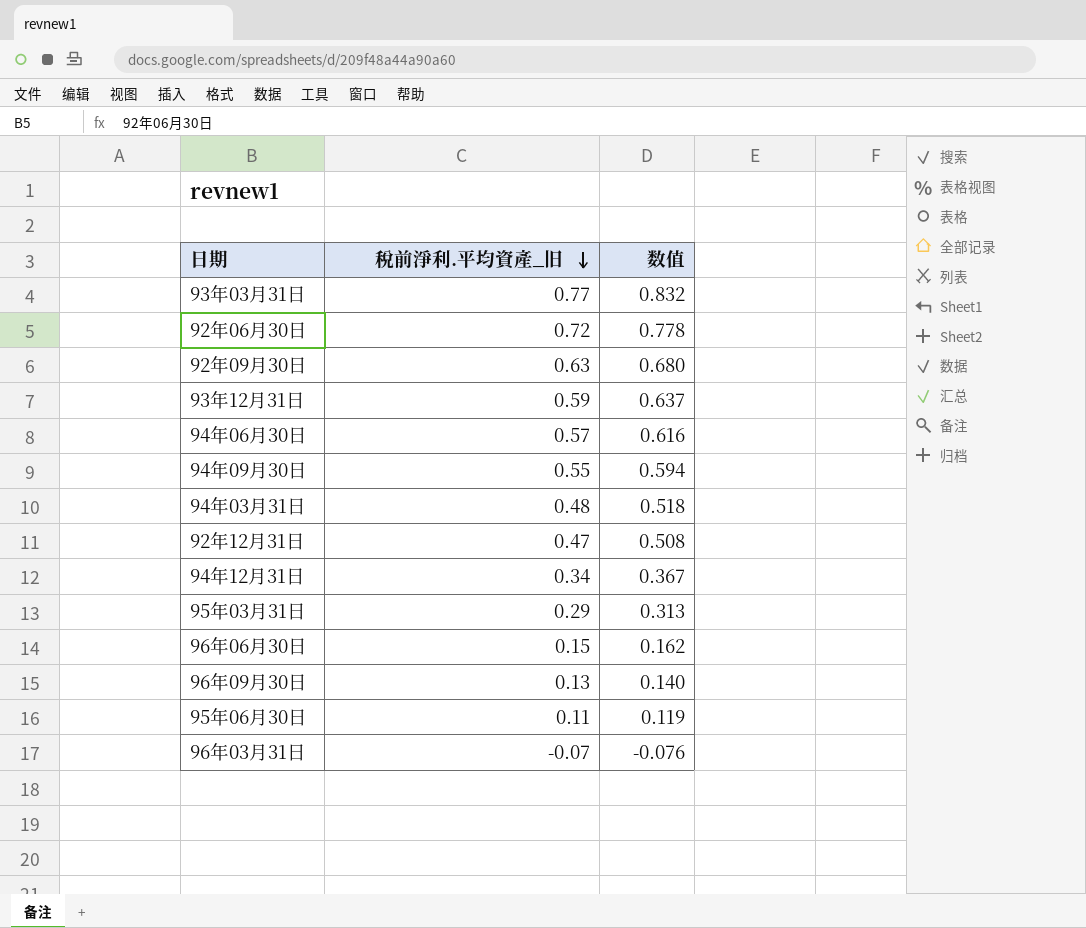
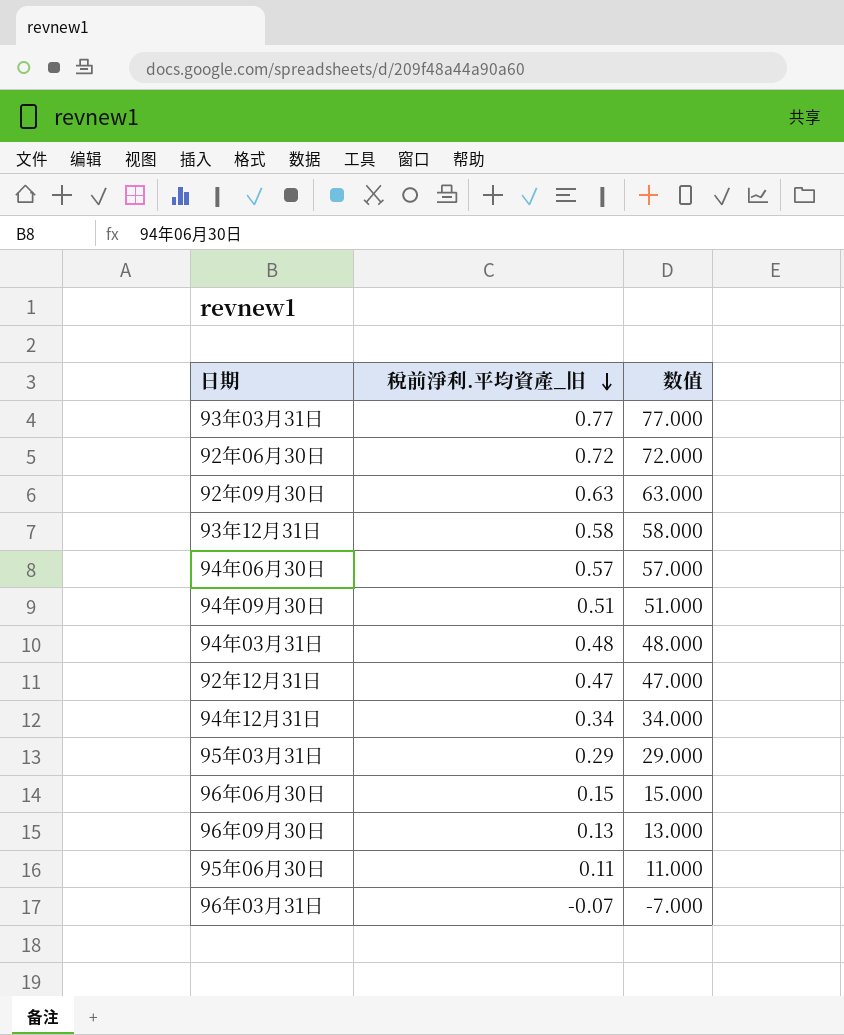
column 数值 | formula: [稅前淨利.平均資產_旧] * 1.08 -> [稅前淨利.平均資產_旧] * 100
93年12月31日 | 稅前淨利.平均資產_旧: 0.59 -> 0.58
94年09月30日 | 稅前淨利.平均資產_旧: 0.55 -> 0.51

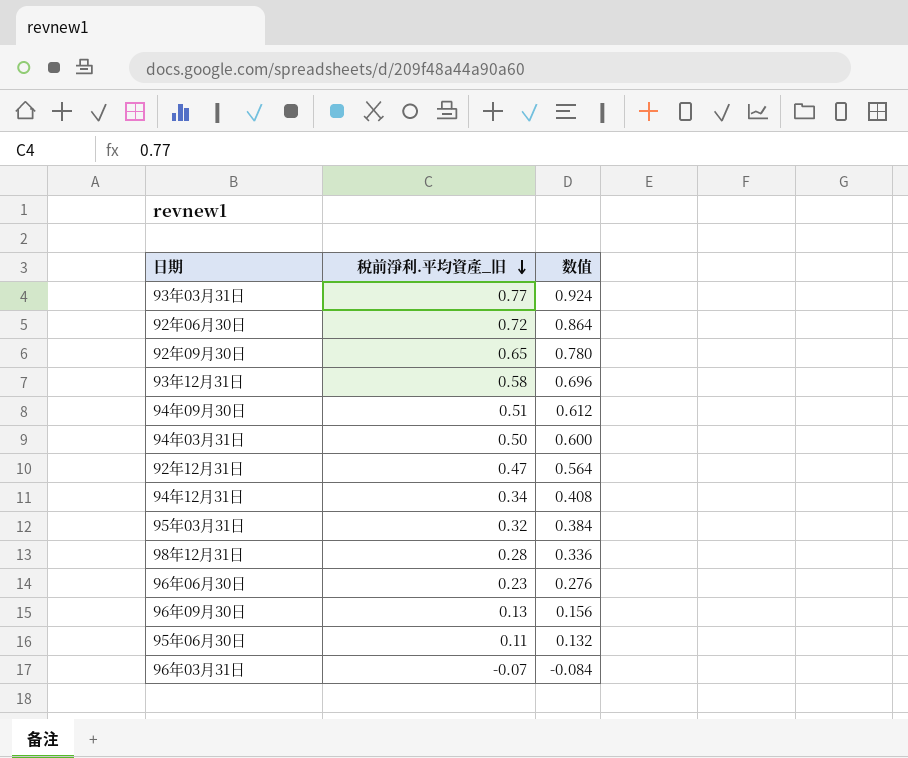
column 数值 | formula: [稅前淨利.平均資產_旧] * 100 -> [稅前淨利.平均資產_旧] * 1.2
row 94年06月30日: 0.57 | 57.000 -> none
92年09月30日 | 稅前淨利.平均資產_旧: 0.63 -> 0.65
94年03月31日 | 稅前淨利.平均資產_旧: 0.48 -> 0.50
95年03月31日 | 稅前淨利.平均資產_旧: 0.29 -> 0.32
row 98年12月31日: none -> 0.28 | 0.336
96年06月30日 | 稅前淨利.平均資產_旧: 0.15 -> 0.23

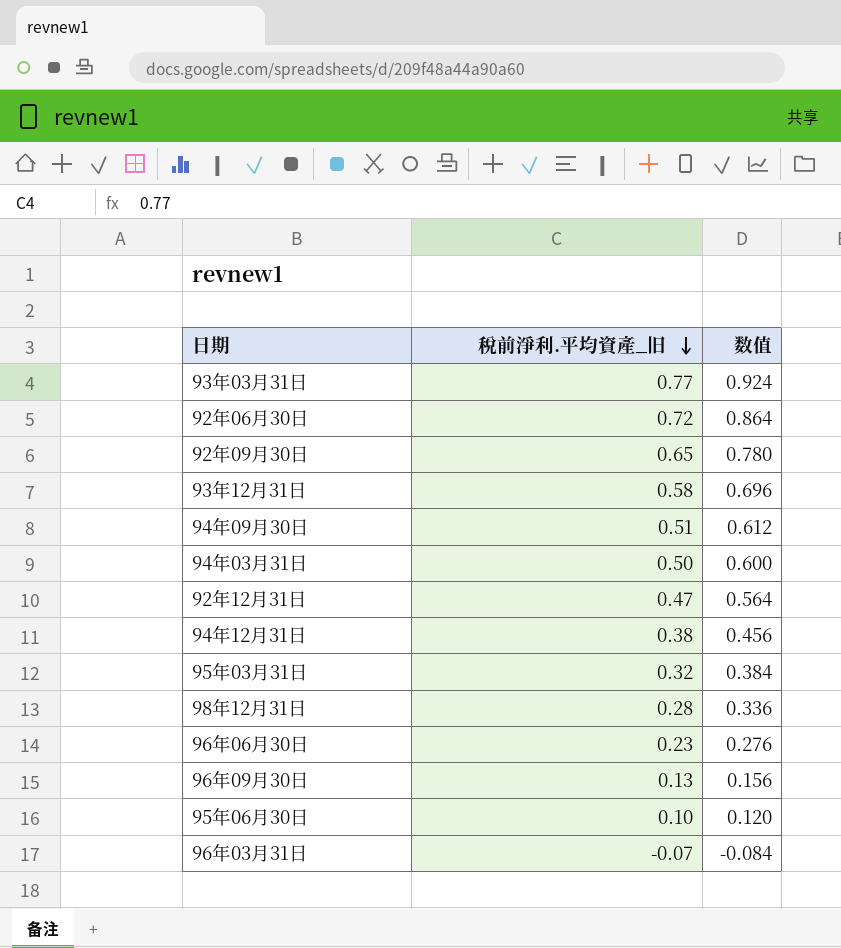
94年12月31日 | 稅前淨利.平均資產_旧: 0.34 -> 0.38
94年12月31日 | 数值: 0.408 -> 0.456
95年06月30日 | 稅前淨利.平均資產_旧: 0.11 -> 0.10
95年06月30日 | 数值: 0.132 -> 0.120

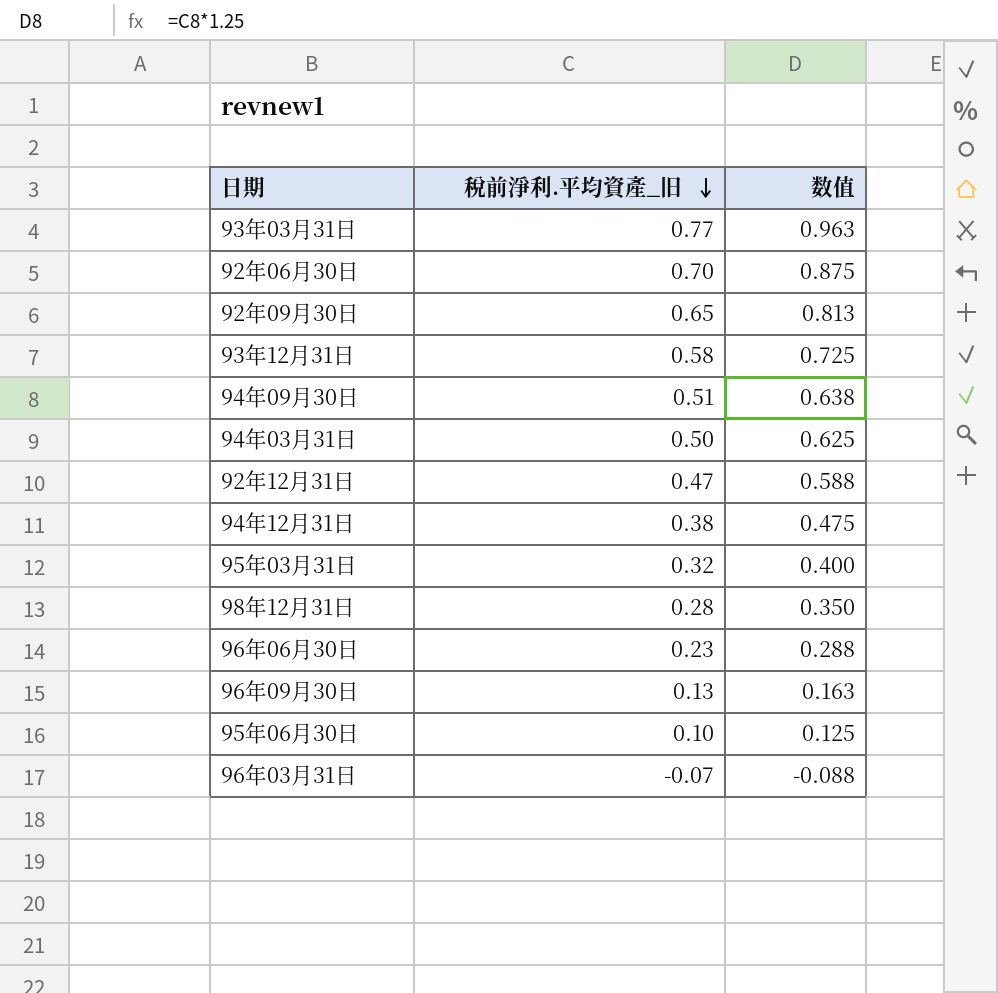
column 数值 | formula: [稅前淨利.平均資產_旧] * 1.2 -> [稅前淨利.平均資產_旧] * 1.25
92年06月30日 | 稅前淨利.平均資產_旧: 0.72 -> 0.70

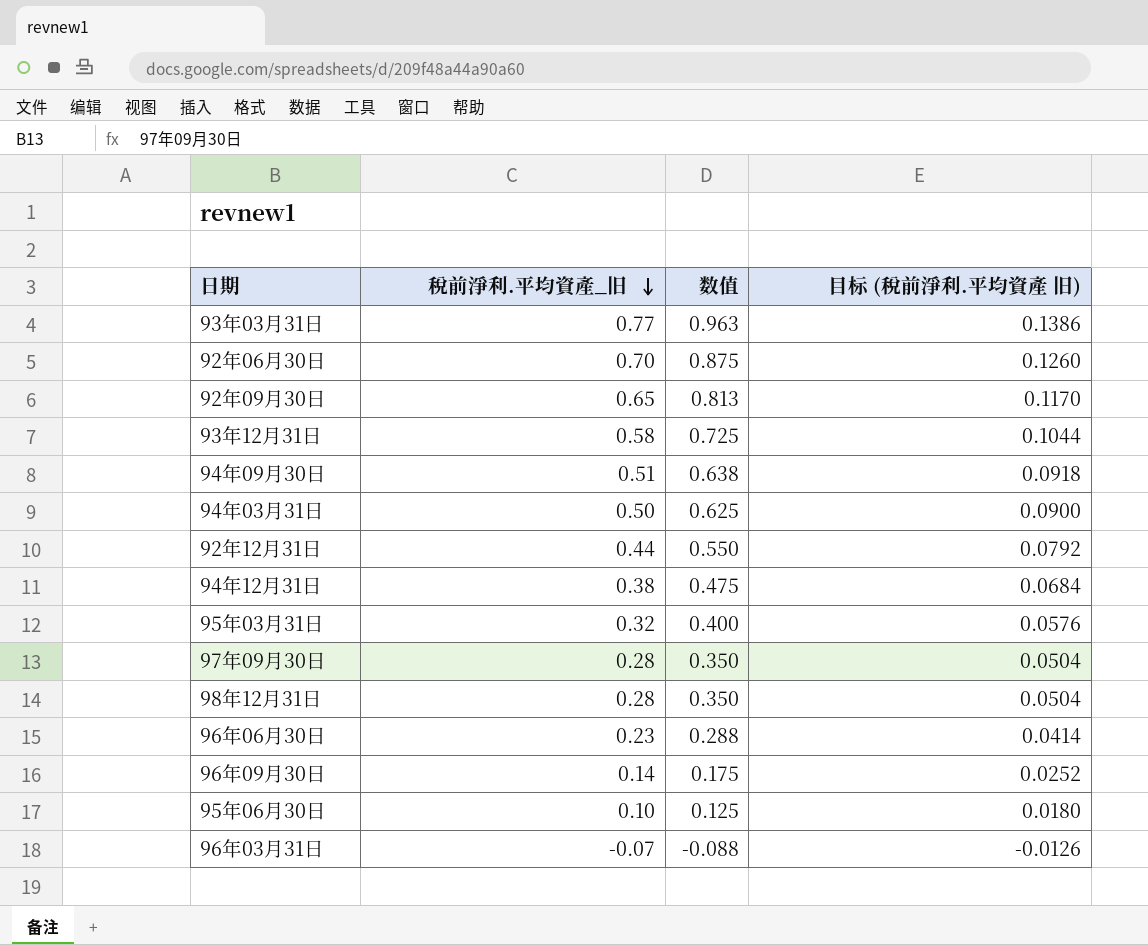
column 目标 (稅前淨利.平均資產 旧) | formula: none -> [稅前淨利.平均資產_旧] * 0.18
92年12月31日 | 稅前淨利.平均資產_旧: 0.47 -> 0.44
92年12月31日 | 数值: 0.588 -> 0.550
row 97年09月30日: none -> 0.28 | 0.350 | 0.0504
96年09月30日 | 稅前淨利.平均資產_旧: 0.13 -> 0.14
96年09月30日 | 数值: 0.163 -> 0.175

